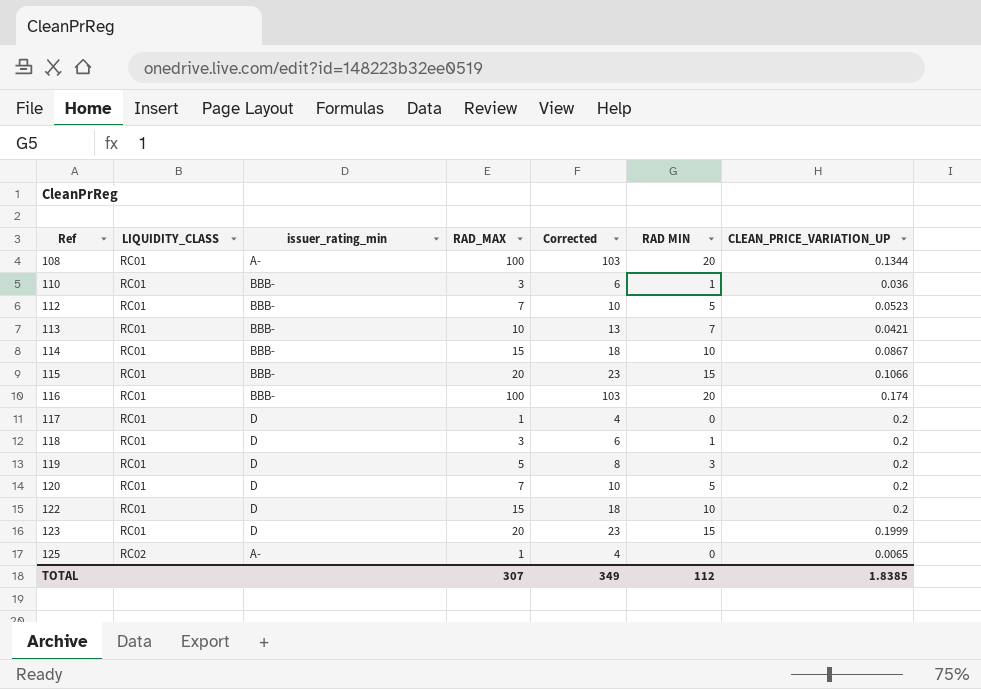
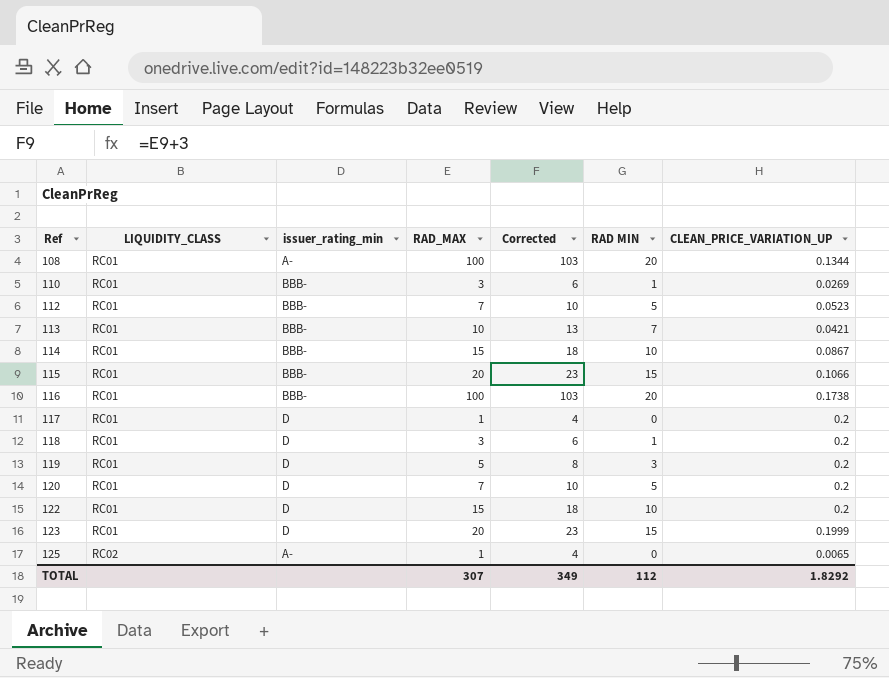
110 | CLEAN_PRICE_VARIATION_UP: 0.036 -> 0.0269
116 | CLEAN_PRICE_VARIATION_UP: 0.174 -> 0.1738
TOTAL | CLEAN_PRICE_VARIATION_UP: 1.8385 -> 1.8292

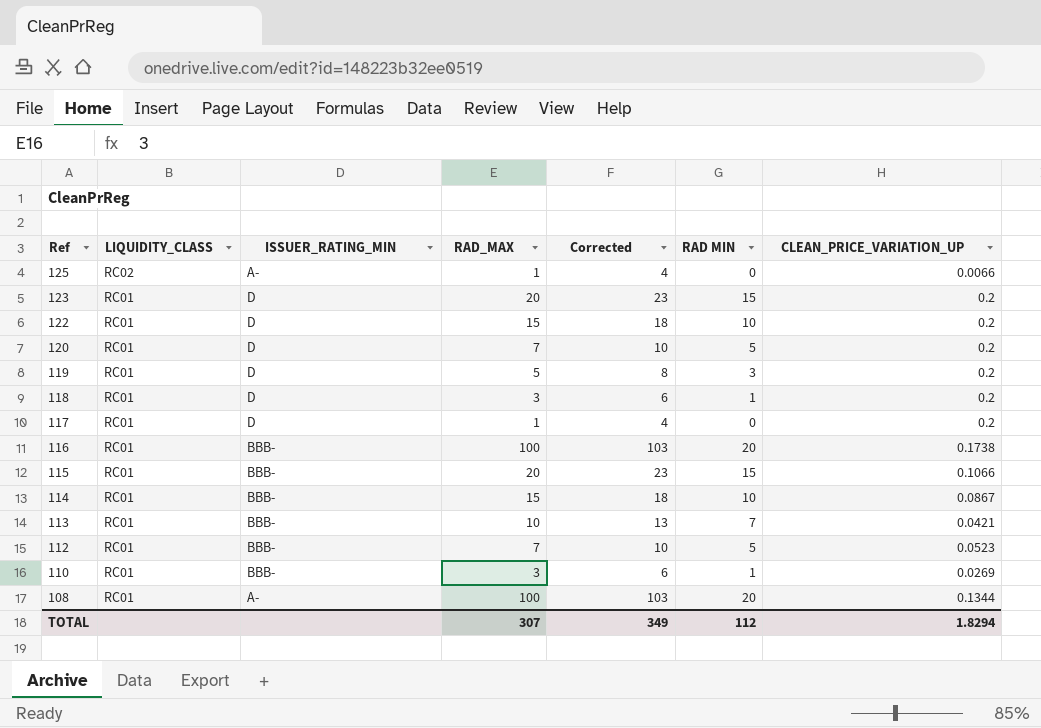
row order: Ref ascending -> Ref descending
column name: issuer_rating_min -> ISSUER_RATING_MIN
125 | CLEAN_PRICE_VARIATION_UP: 0.0065 -> 0.0066
123 | CLEAN_PRICE_VARIATION_UP: 0.1999 -> 0.2
TOTAL | CLEAN_PRICE_VARIATION_UP: 1.8292 -> 1.8294

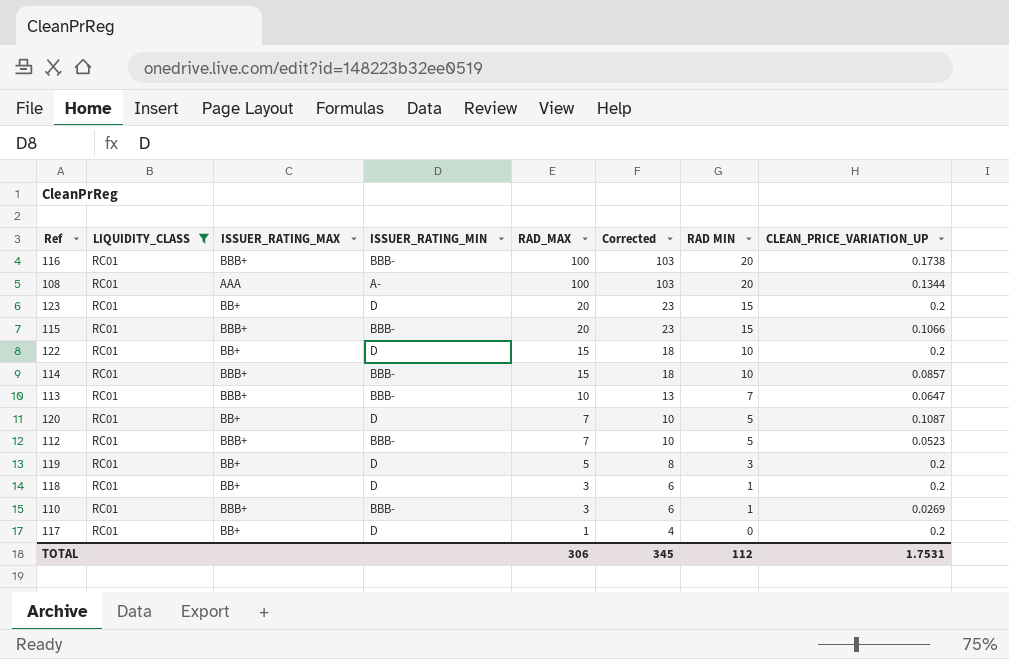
filter: none -> LIQUIDITY_CLASS = RC01
row order: Ref descending -> RAD_MAX descending
column ISSUER_RATING_MAX | position: none -> 3
114 | CLEAN_PRICE_VARIATION_UP: 0.0867 -> 0.0857
113 | CLEAN_PRICE_VARIATION_UP: 0.0421 -> 0.0647
120 | CLEAN_PRICE_VARIATION_UP: 0.2 -> 0.1087
TOTAL | RAD_MAX: 307 -> 306
TOTAL | Corrected: 349 -> 345
TOTAL | CLEAN_PRICE_VARIATION_UP: 1.8294 -> 1.7531

